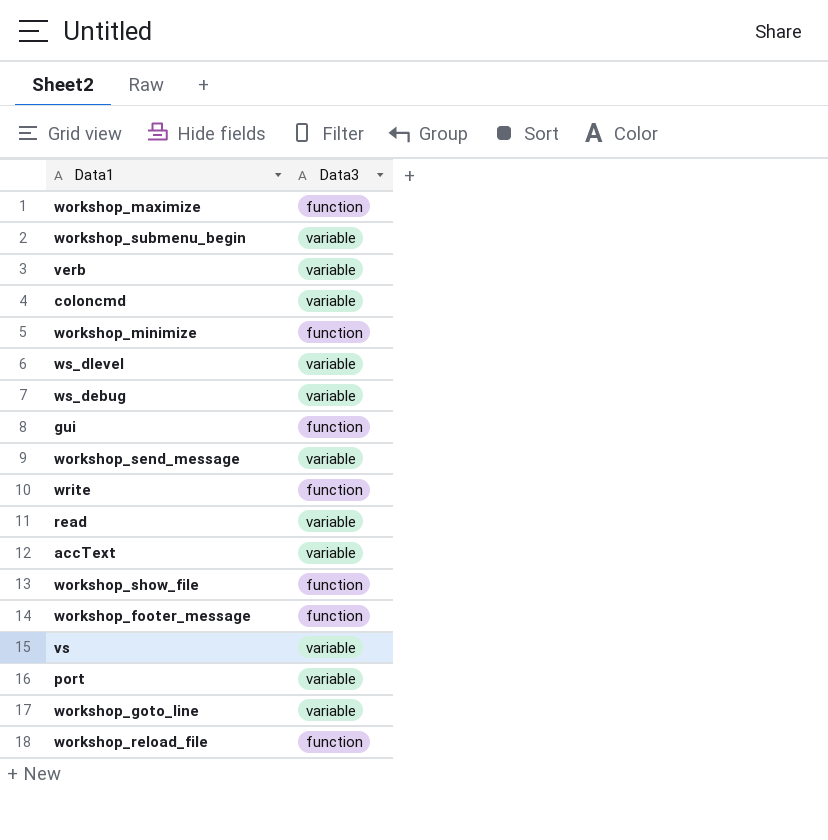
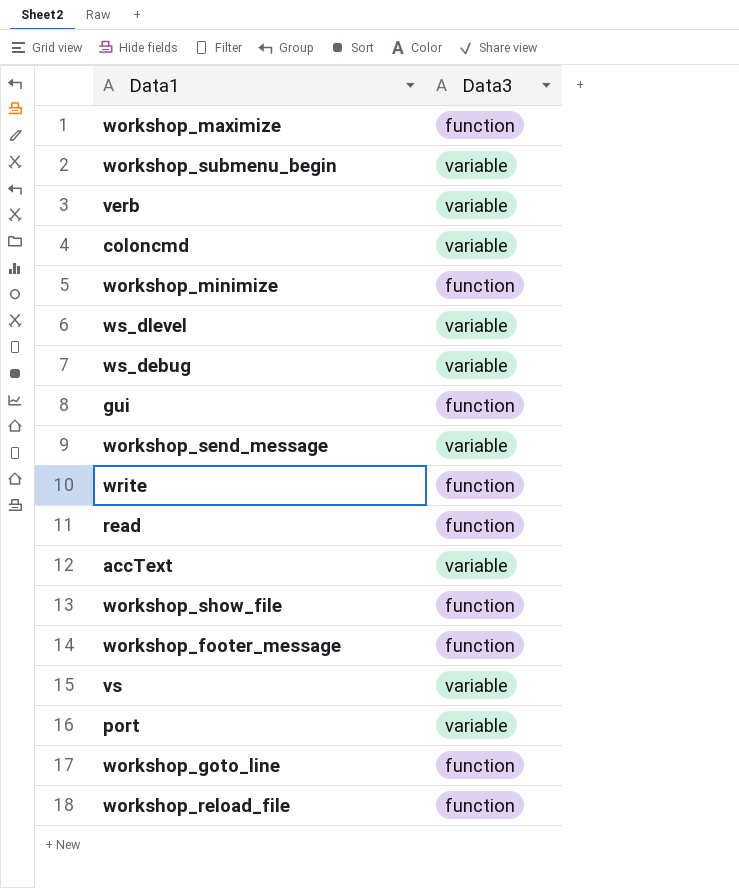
read | Data3: variable -> function
workshop_goto_line | Data3: variable -> function

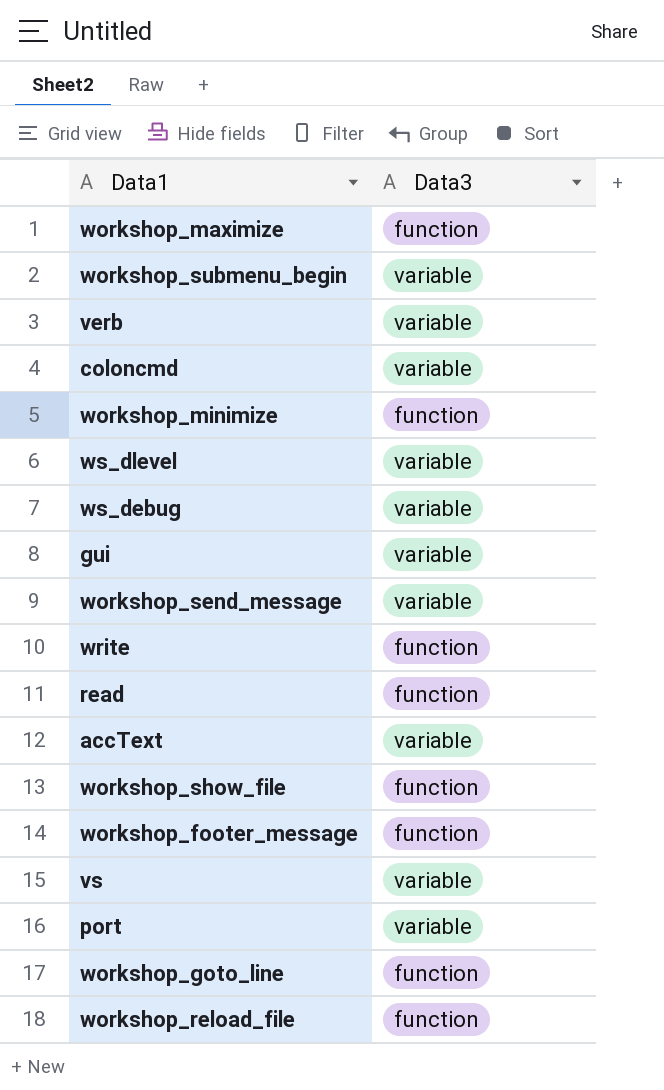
gui | Data3: function -> variable

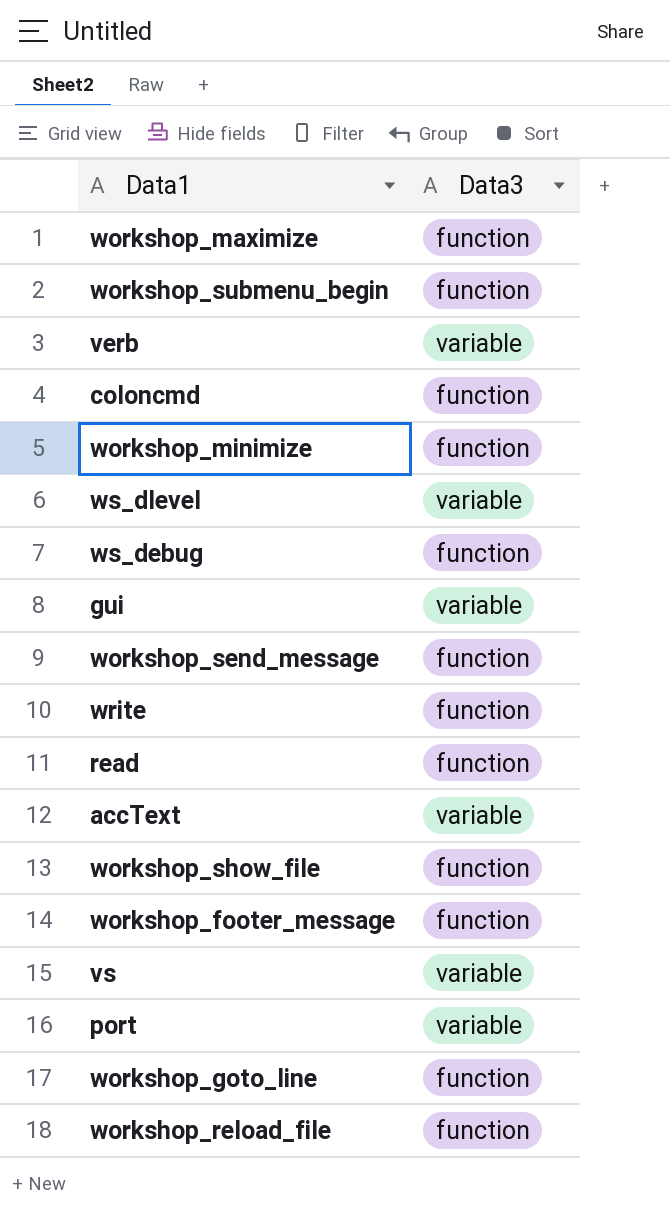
workshop_submenu_begin | Data3: variable -> function
coloncmd | Data3: variable -> function
ws_debug | Data3: variable -> function
workshop_send_message | Data3: variable -> function

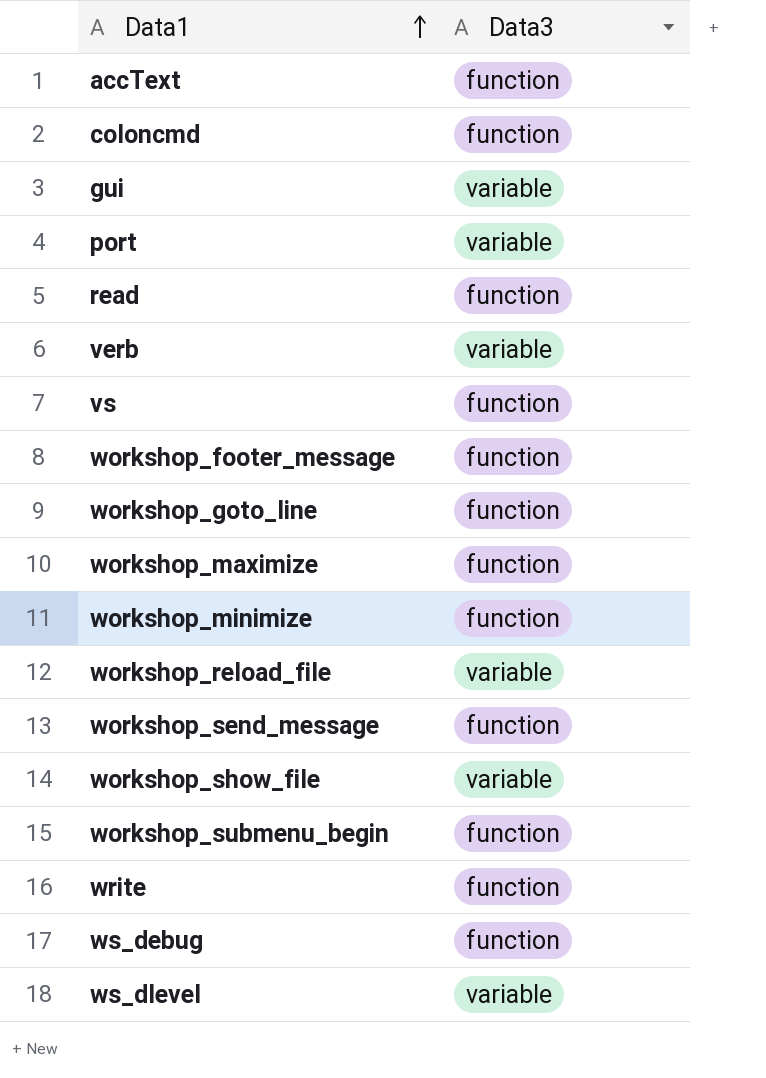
row order: none -> Data1 ascending
accText | Data3: variable -> function
vs | Data3: variable -> function
workshop_reload_file | Data3: function -> variable
workshop_show_file | Data3: function -> variable

